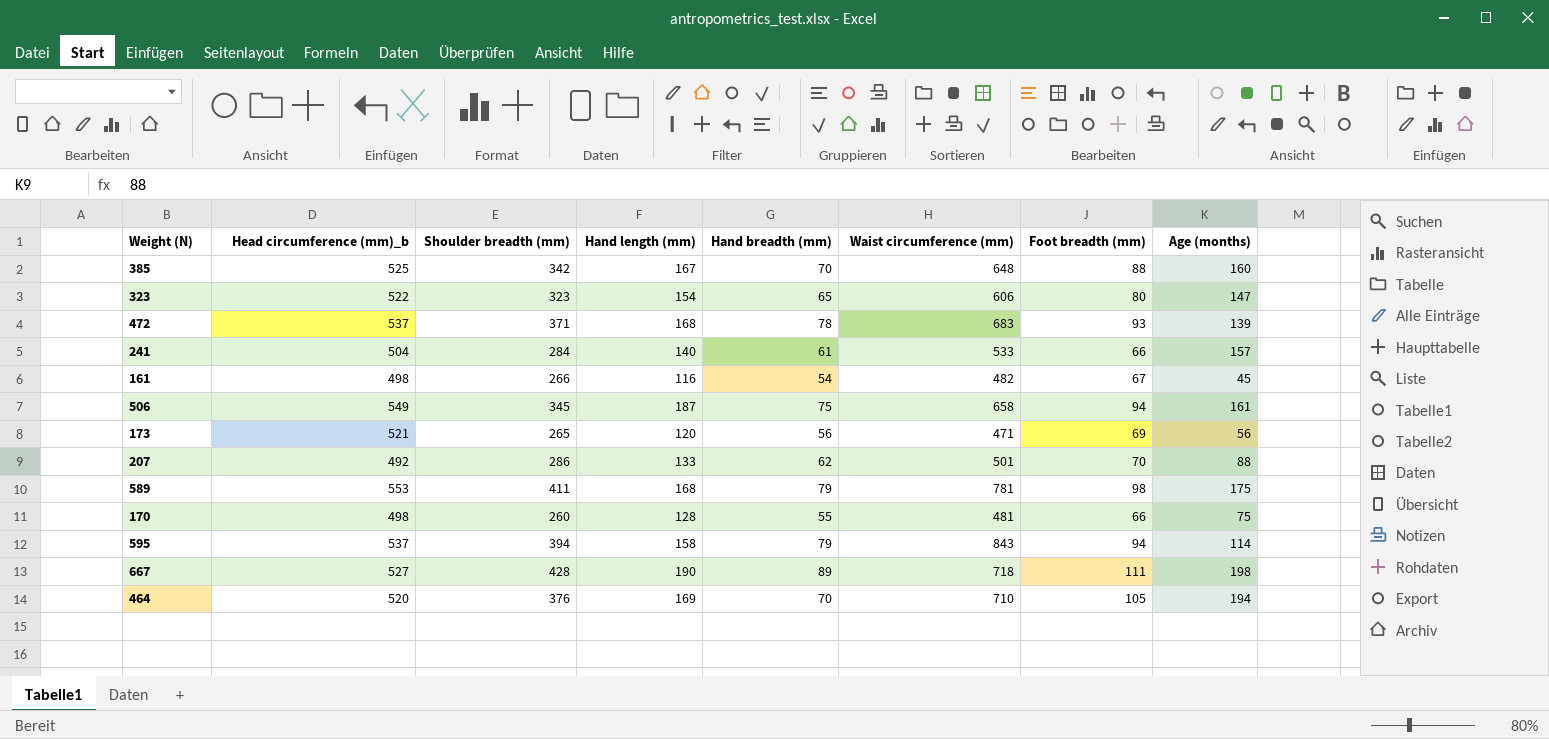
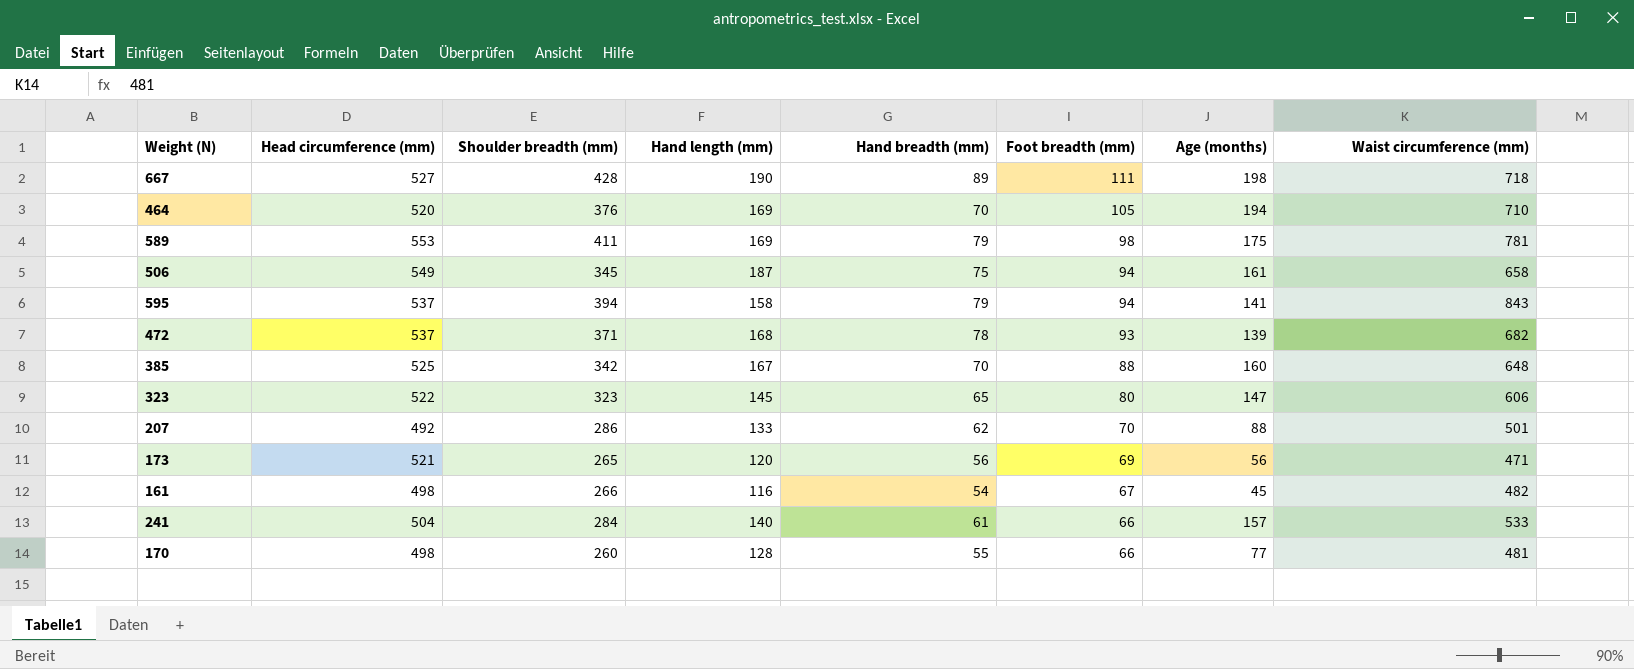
row order: none -> Foot breadth (mm) descending
column name: Head circumference (mm)_b -> Head circumference (mm)
column Waist circumference (mm) | position: 6 -> 8
589 | Hand length (mm): 168 -> 169
595 | Age (months): 114 -> 141
472 | Waist circumference (mm): 683 -> 682
323 | Hand length (mm): 154 -> 145
170 | Age (months): 75 -> 77

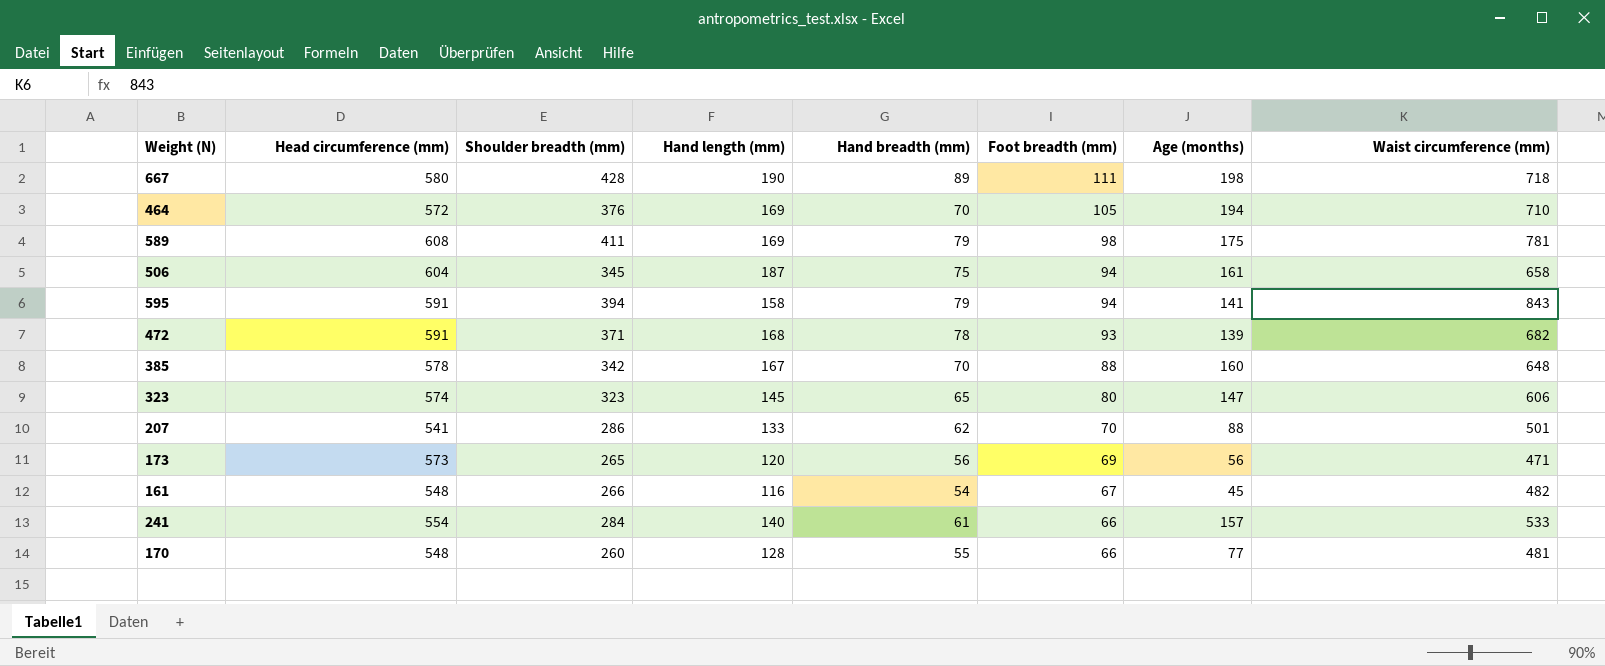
667 | Head circumference (mm): 527 -> 580
464 | Head circumference (mm): 520 -> 572
589 | Head circumference (mm): 553 -> 608
506 | Head circumference (mm): 549 -> 604
595 | Head circumference (mm): 537 -> 591
472 | Head circumference (mm): 537 -> 591
385 | Head circumference (mm): 525 -> 578
323 | Head circumference (mm): 522 -> 574
207 | Head circumference (mm): 492 -> 541
173 | Head circumference (mm): 521 -> 573
161 | Head circumference (mm): 498 -> 548
241 | Head circumference (mm): 504 -> 554
170 | Head circumference (mm): 498 -> 548

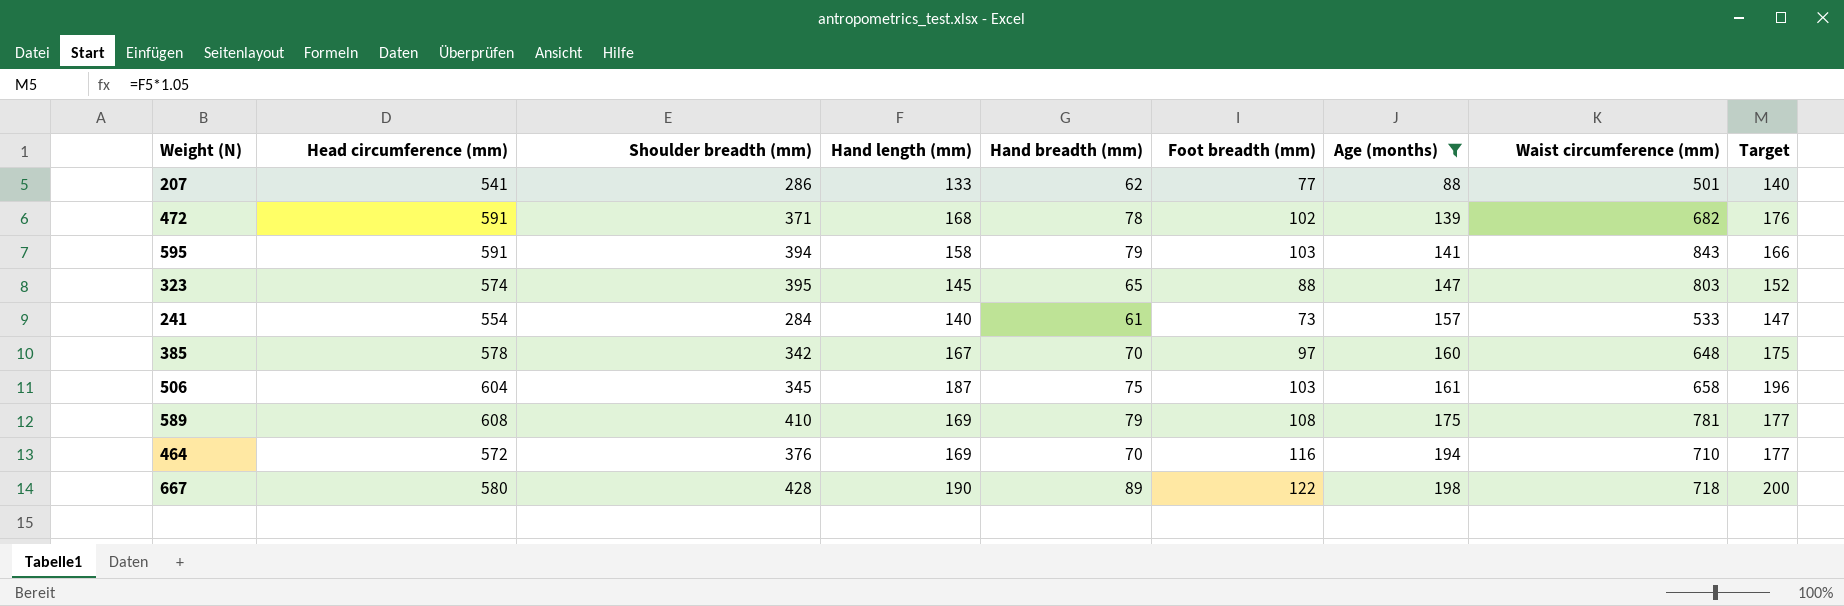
filter: none -> Age (months) >= 88
row order: Foot breadth (mm) descending -> Age (months) ascending
column Target | formula: none -> [Hand length (mm)] * 1.05
207 | Foot breadth (mm): 70 -> 77
472 | Foot breadth (mm): 93 -> 102
595 | Foot breadth (mm): 94 -> 103
323 | Shoulder breadth (mm): 323 -> 395
323 | Foot breadth (mm): 80 -> 88
323 | Waist circumference (mm): 606 -> 803
241 | Foot breadth (mm): 66 -> 73
385 | Foot breadth (mm): 88 -> 97
506 | Foot breadth (mm): 94 -> 103
589 | Shoulder breadth (mm): 411 -> 410
589 | Foot breadth (mm): 98 -> 108
464 | Foot breadth (mm): 105 -> 116
667 | Foot breadth (mm): 111 -> 122

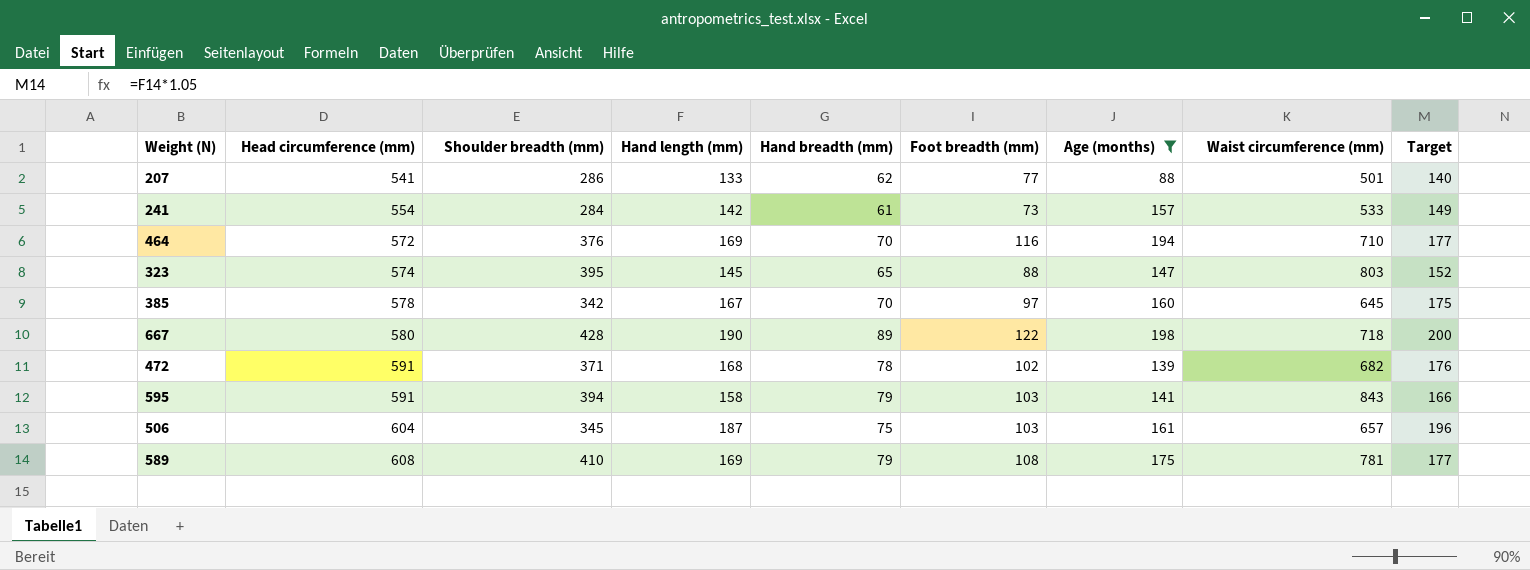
row order: Age (months) ascending -> Head circumference (mm) ascending
241 | Hand length (mm): 140 -> 142
241 | Target: 147 -> 149
385 | Waist circumference (mm): 648 -> 645
506 | Waist circumference (mm): 658 -> 657

